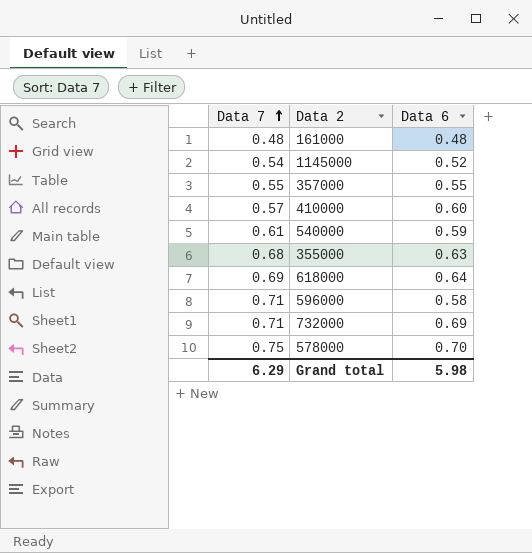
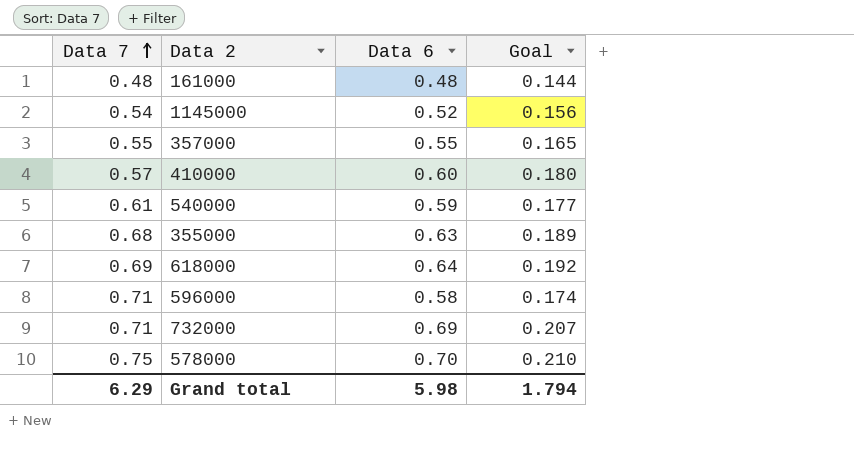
column Goal | formula: none -> [Data 6] * 0.3

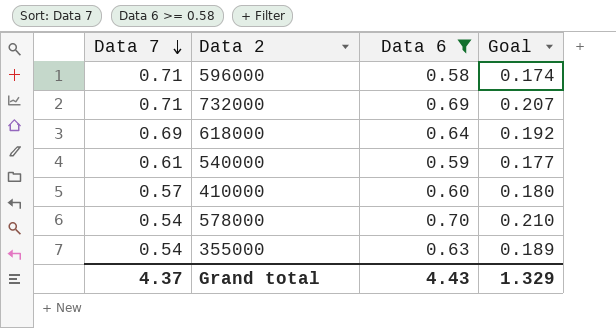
filter: none -> Data 6 >= 0.58
row order: Data 7 ascending -> Data 7 descending
578000 | Data 7: 0.75 -> 0.54
355000 | Data 7: 0.68 -> 0.54
Grand total | Data 7: 6.29 -> 4.37
Grand total | Data 6: 5.98 -> 4.43
Grand total | Goal: 1.794 -> 1.329

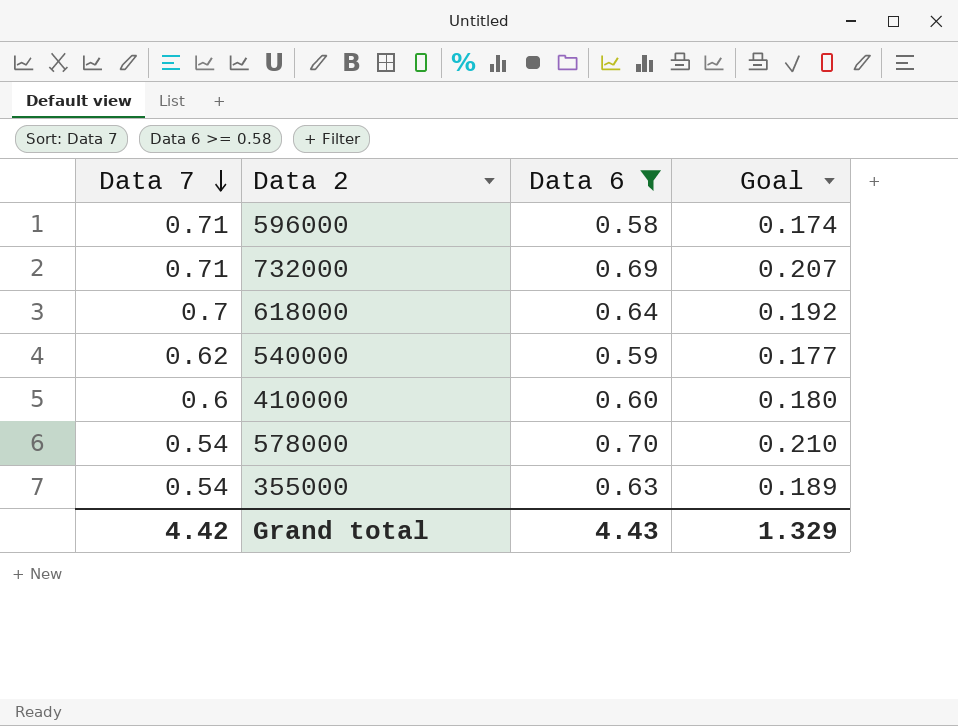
618000 | Data 7: 0.69 -> 0.7
540000 | Data 7: 0.61 -> 0.62
410000 | Data 7: 0.57 -> 0.6
Grand total | Data 7: 4.37 -> 4.42

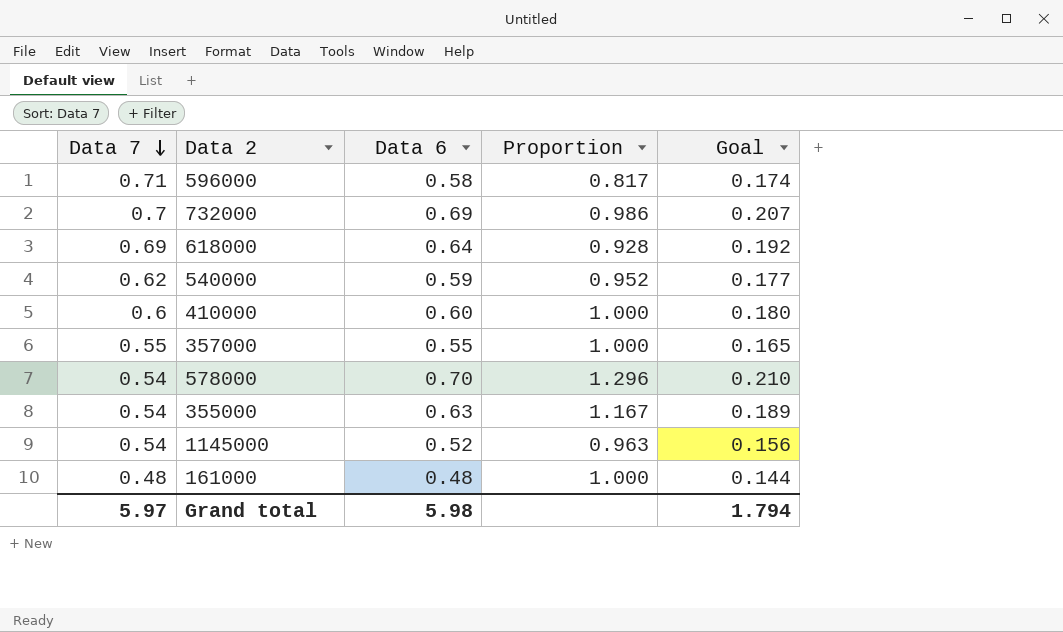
filter: Data 6 >= 0.58 -> none
column Proportion | formula: none -> [Data 6] / [Data 7]
732000 | Data 7: 0.71 -> 0.7
618000 | Data 7: 0.7 -> 0.69
Grand total | Data 7: 4.42 -> 5.97
Grand total | Data 6: 4.43 -> 5.98
Grand total | Goal: 1.329 -> 1.794

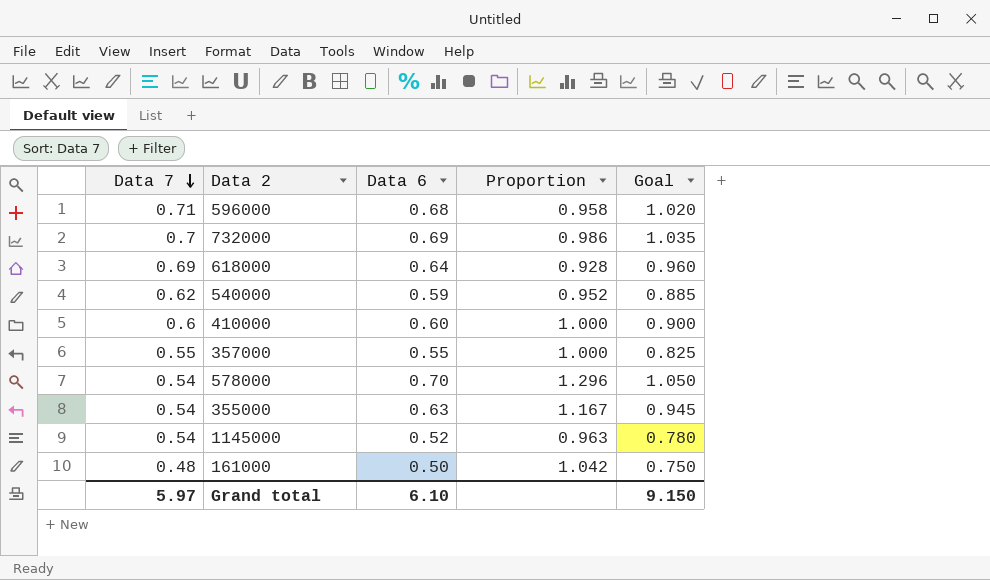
column Goal | formula: [Data 6] * 0.3 -> [Data 6] * 1.5
596000 | Data 6: 0.58 -> 0.68
596000 | Proportion: 0.817 -> 0.958
161000 | Data 6: 0.48 -> 0.50
161000 | Proportion: 1.000 -> 1.042
Grand total | Data 6: 5.98 -> 6.10
Grand total | Goal: 1.794 -> 9.150

